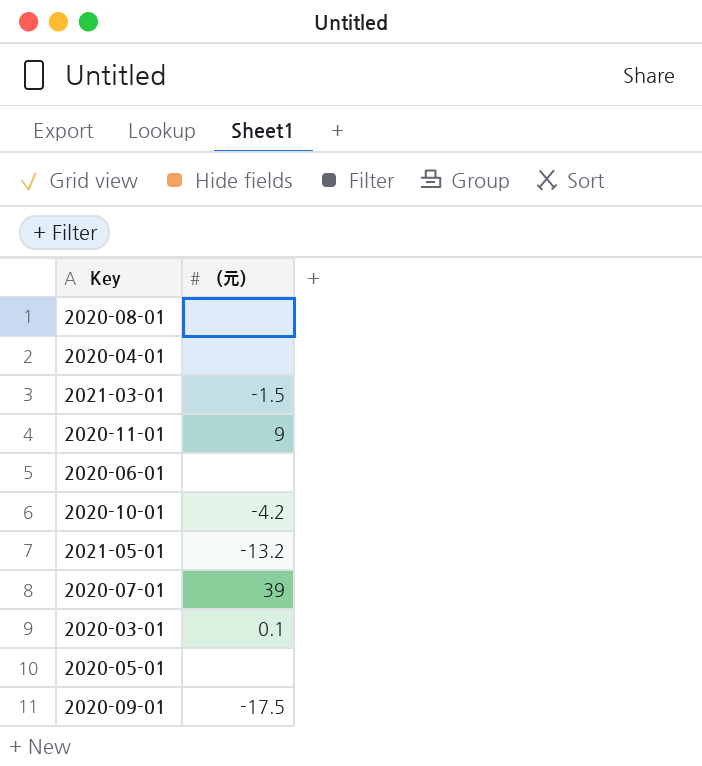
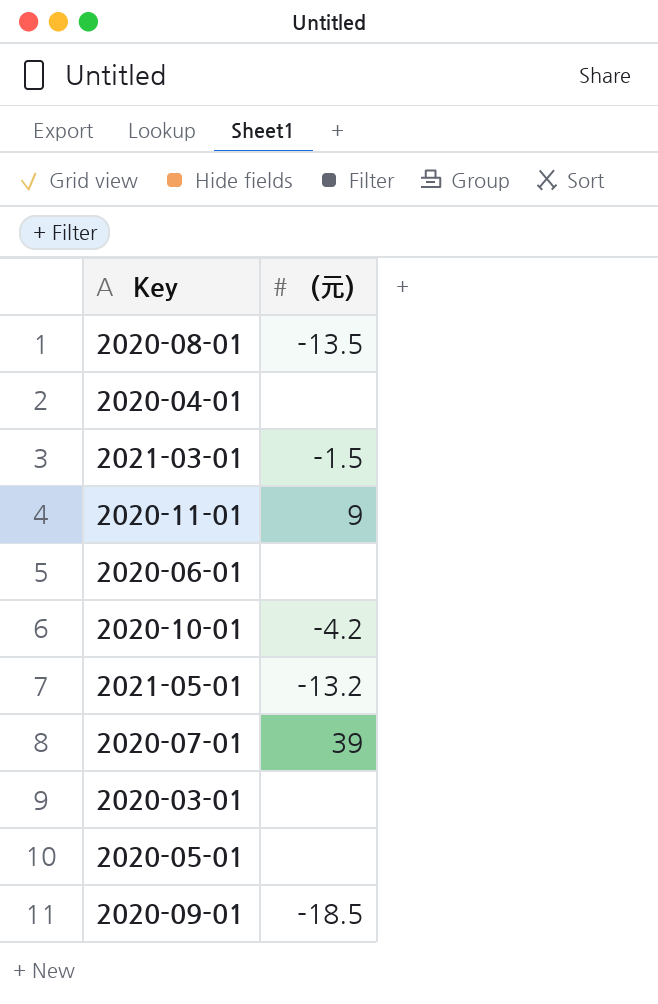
2020-08-01 | (元): none -> -13.5
2020-03-01 | (元): 0.1 -> none
2020-09-01 | (元): -17.5 -> -18.5

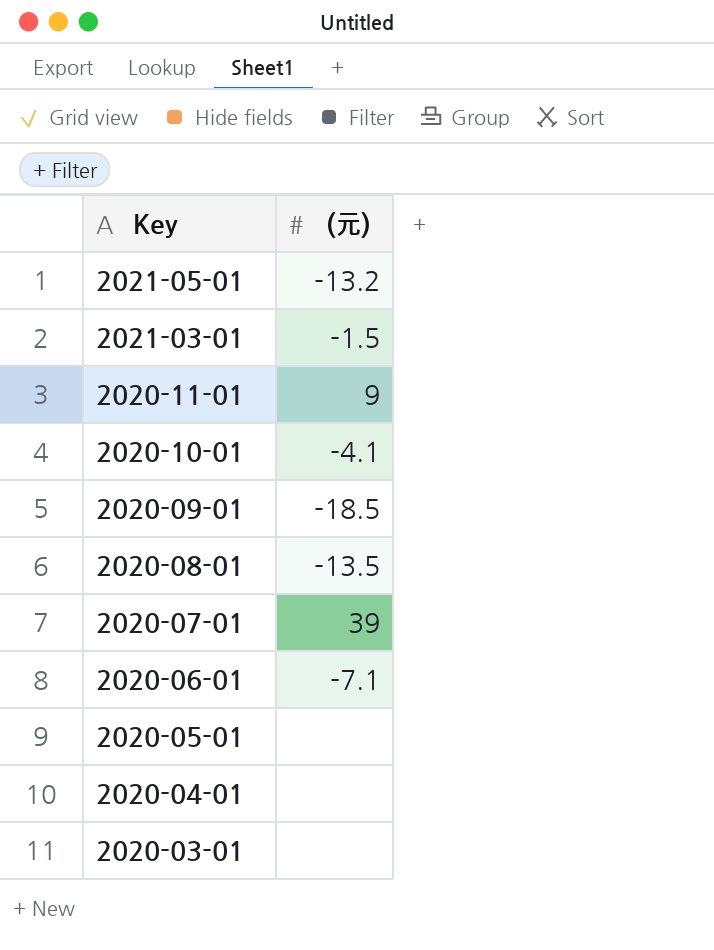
row order: none -> Key descending
2020-10-01 | (元): -4.2 -> -4.1
2020-06-01 | (元): none -> -7.1

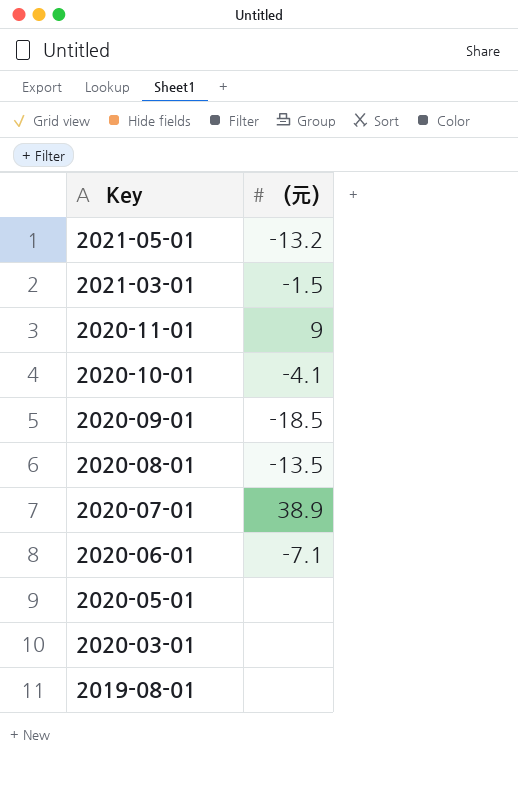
row 2020-04-01: none -> none
2020-07-01 | (元): 39 -> 38.9
row 2019-08-01: none -> none

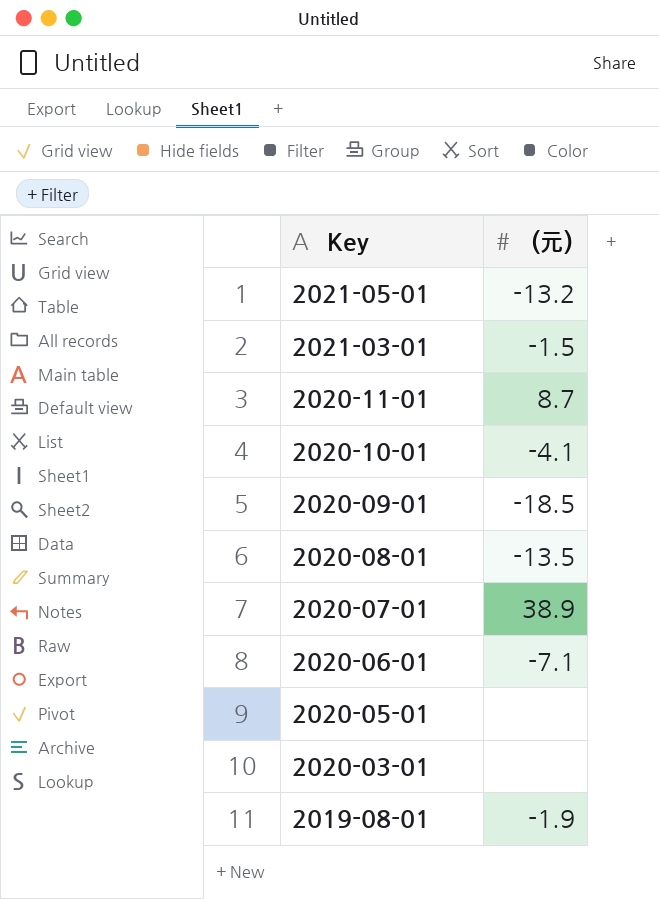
2020-11-01 | (元): 9 -> 8.7
2019-08-01 | (元): none -> -1.9

